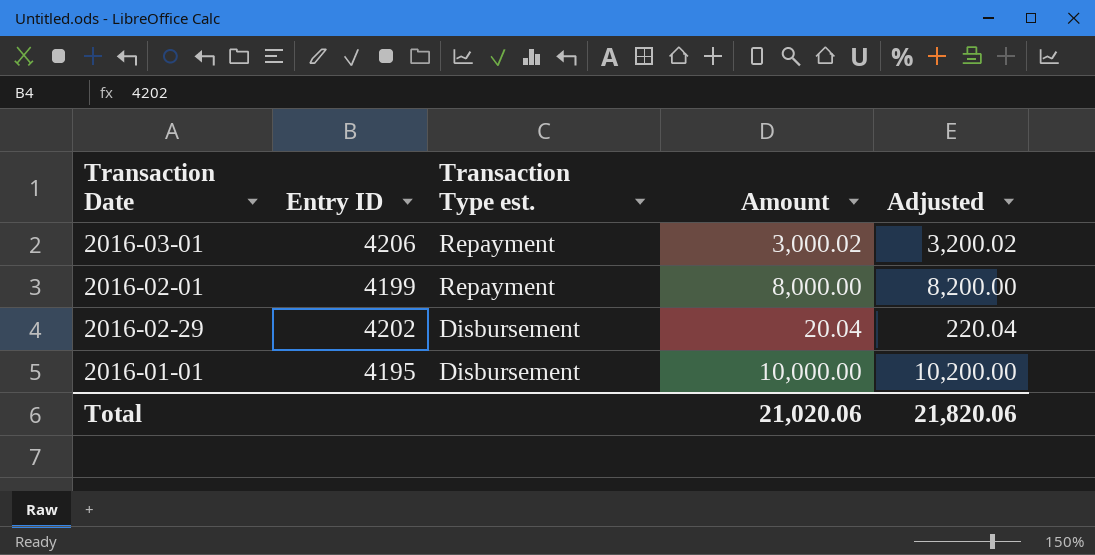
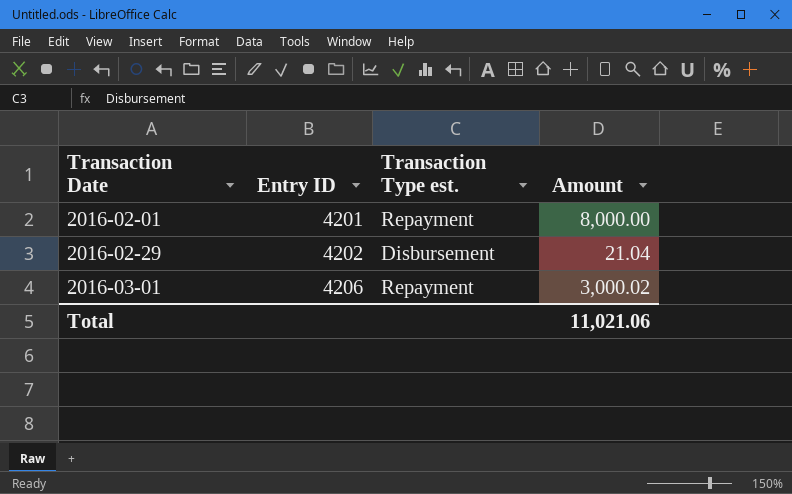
row order: Transaction Type est. descending -> Transaction Date ascending
column Adjusted | formula: [Amount] + 200 -> none
row 2016-01-01: 4195 | Disbursement | 10,000.00 | 10,200.00 -> none
2016-02-01 | Entry ID: 4199 -> 4201
2016-02-29 | Amount: 20.04 -> 21.04
Total | Amount: 21,020.06 -> 11,021.06

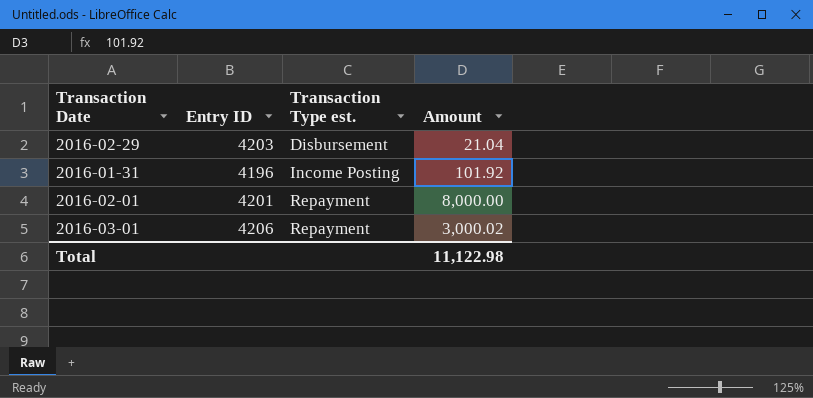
row order: Transaction Date ascending -> Transaction Type est. ascending
2016-02-29 | Entry ID: 4202 -> 4203
row 2016-01-31: none -> 4196 | Income Posting | 101.92
Total | Amount: 11,021.06 -> 11,122.98

